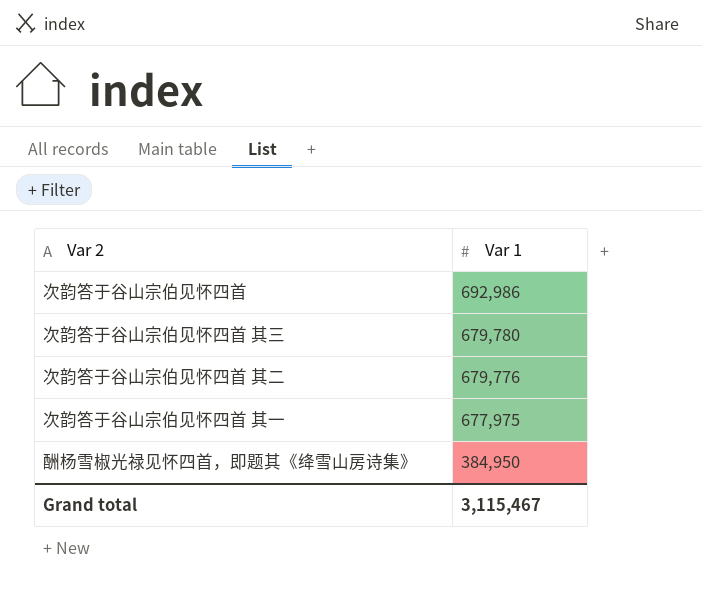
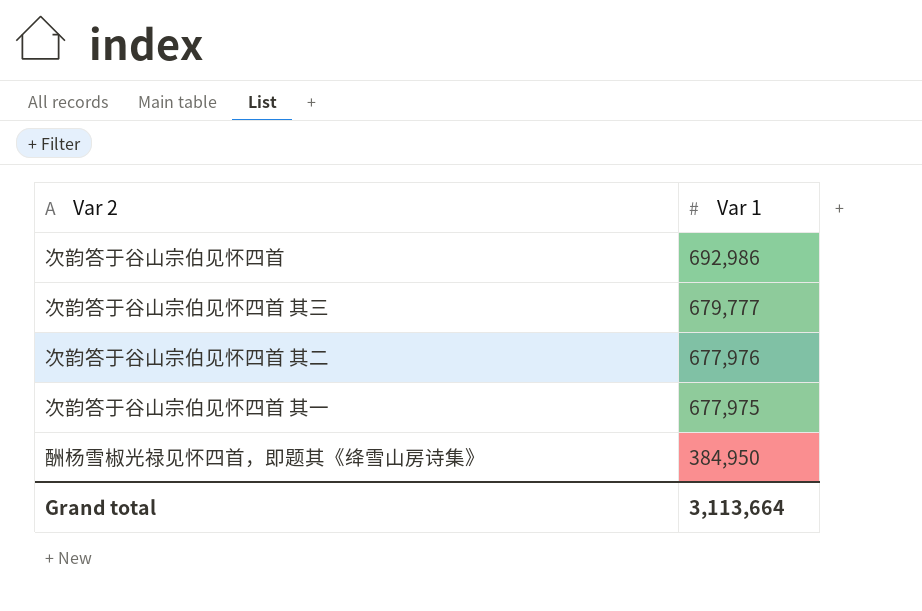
次韵答于谷山宗伯见怀四首 其三 | Var 1: 679,780 -> 679,777
次韵答于谷山宗伯见怀四首 其二 | Var 1: 679,776 -> 677,976
Grand total | Var 1: 3,115,467 -> 3,113,664

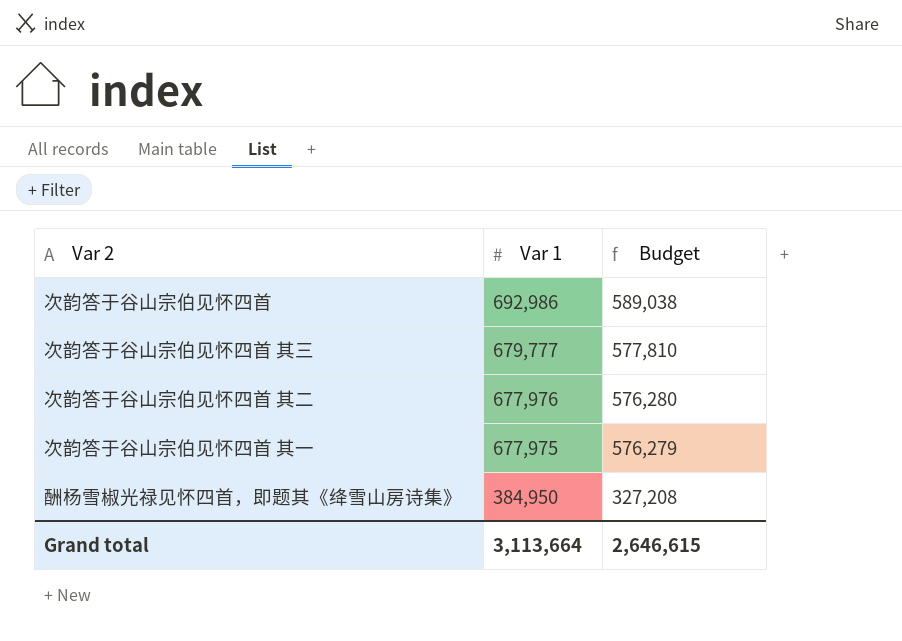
column Budget | formula: none -> [Var 1] * 0.85

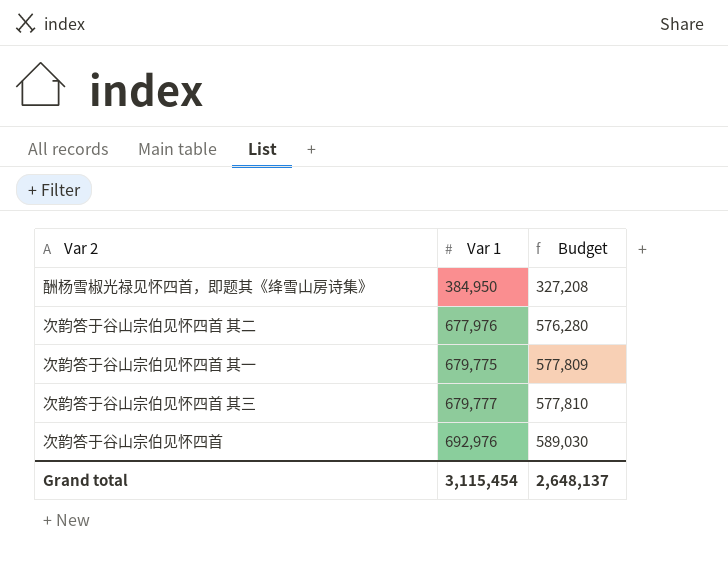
row order: Var 1 descending -> Var 1 ascending
次韵答于谷山宗伯见怀四首 其一 | Var 1: 677,975 -> 679,775
次韵答于谷山宗伯见怀四首 其一 | Budget: 576,279 -> 577,809
次韵答于谷山宗伯见怀四首 | Var 1: 692,986 -> 692,976
次韵答于谷山宗伯见怀四首 | Budget: 589,038 -> 589,030
Grand total | Var 1: 3,113,664 -> 3,115,454
Grand total | Budget: 2,646,615 -> 2,648,137

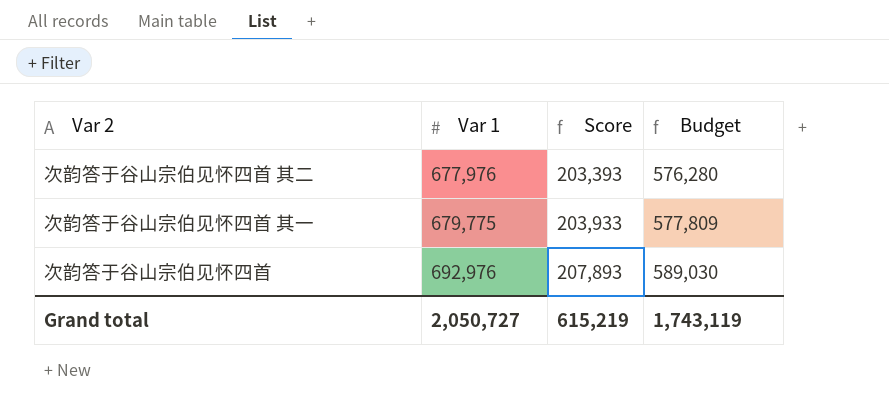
column Score | formula: none -> [Var 1] * 0.3
row 酬杨雪椒光禄见怀四首，即题其《绛雪山房诗集》: 384,950 | 327,208 -> none
row 次韵答于谷山宗伯见怀四首 其三: 679,777 | 577,810 -> none
Grand total | Var 1: 3,115,454 -> 2,050,727
Grand total | Budget: 2,648,137 -> 1,743,119

